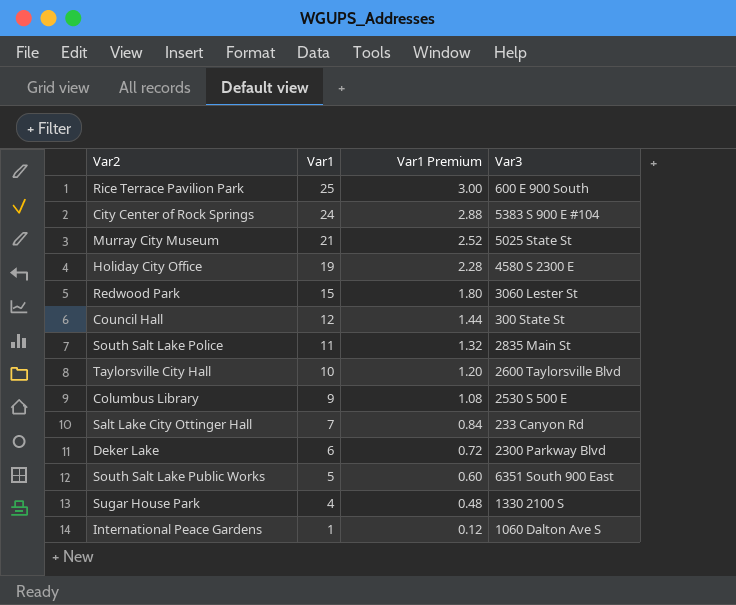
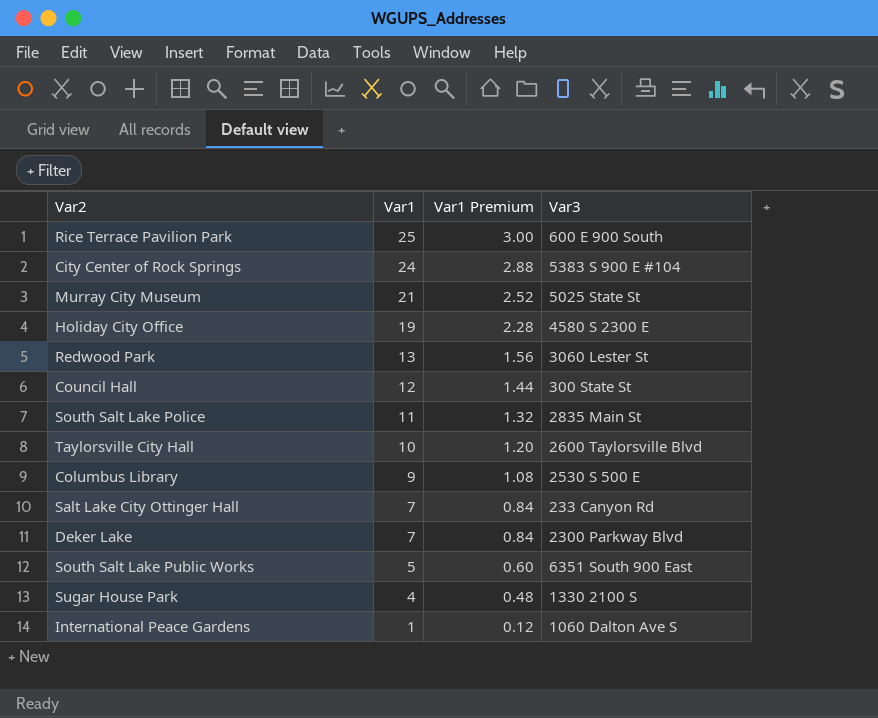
Redwood Park | Var1: 15 -> 13
Redwood Park | Var1 Premium: 1.80 -> 1.56
Deker Lake | Var1: 6 -> 7
Deker Lake | Var1 Premium: 0.72 -> 0.84

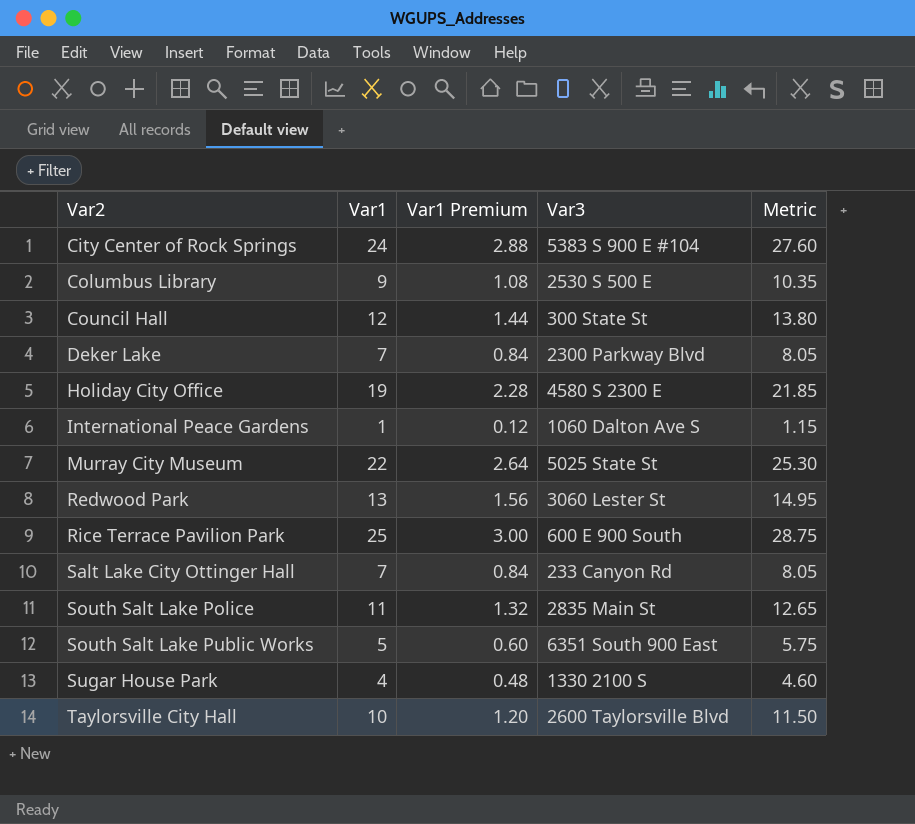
row order: Var1 descending -> Var2 ascending
column Metric | formula: none -> [Var1] * 1.15
Murray City Museum | Var1: 21 -> 22
Murray City Museum | Var1 Premium: 2.52 -> 2.64

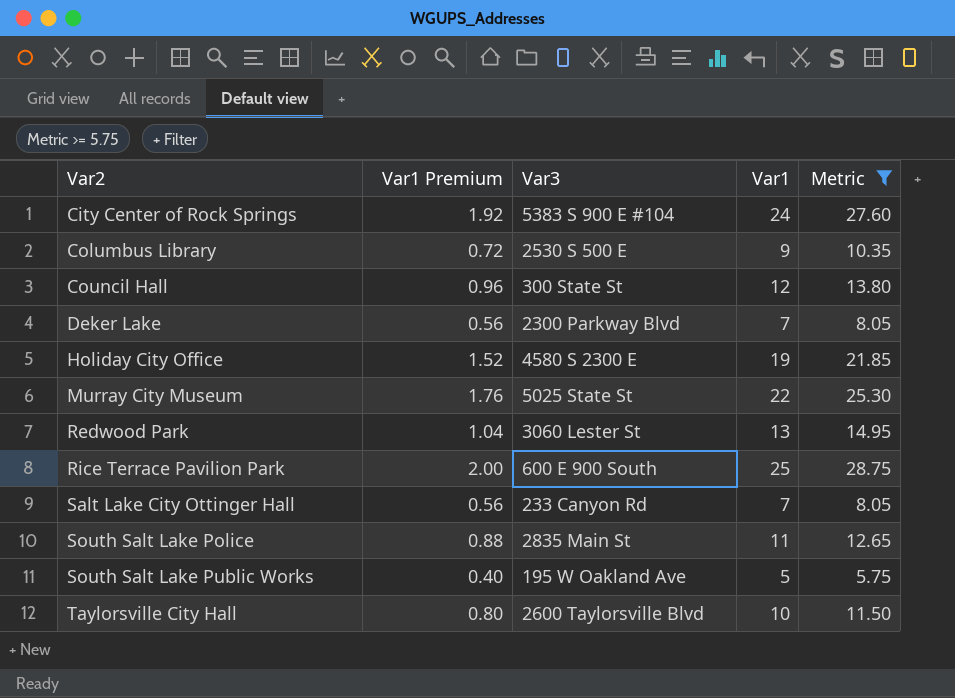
filter: none -> Metric >= 5.75
column Var1 Premium | formula: [Var1] * 0.12 -> [Var1] * 0.08
column Var1 | position: 2 -> 4
South Salt Lake Public Works | Var3: 6351 South 900 East -> 195 W Oakland Ave

